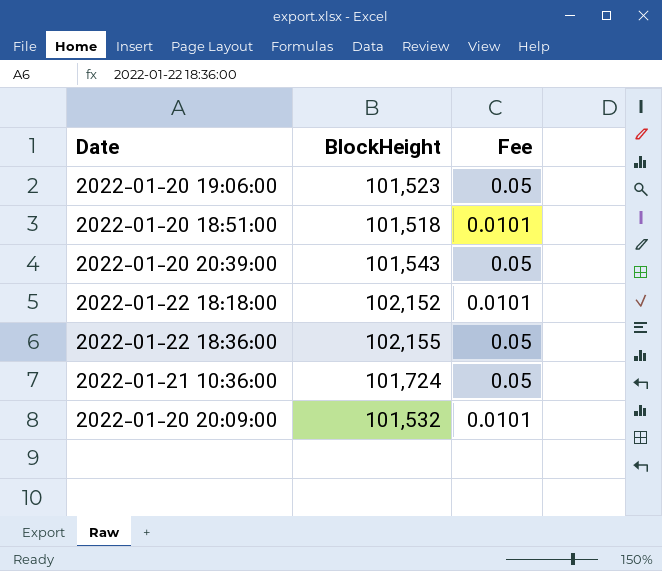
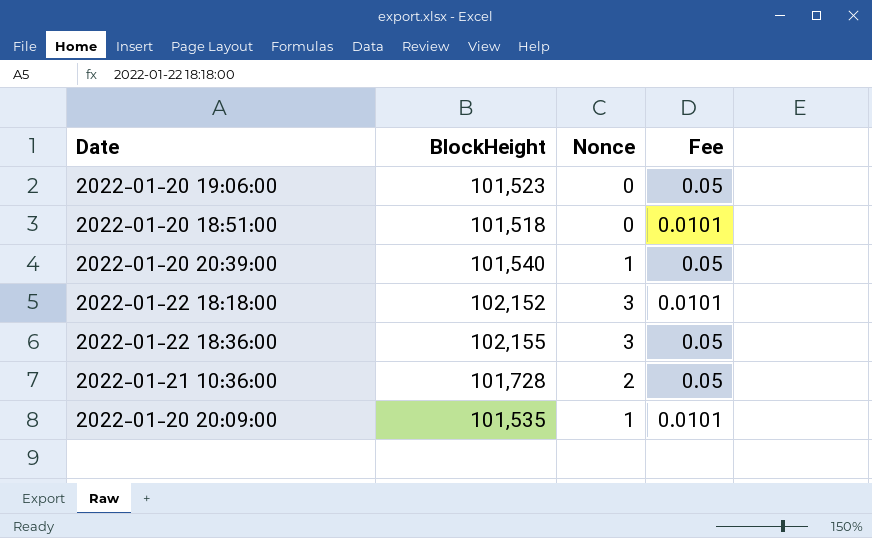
column Nonce | position: none -> 3
2022-01-20 20:39:00 | BlockHeight: 101,543 -> 101,540
2022-01-21 10:36:00 | BlockHeight: 101,724 -> 101,728
2022-01-20 20:09:00 | BlockHeight: 101,532 -> 101,535

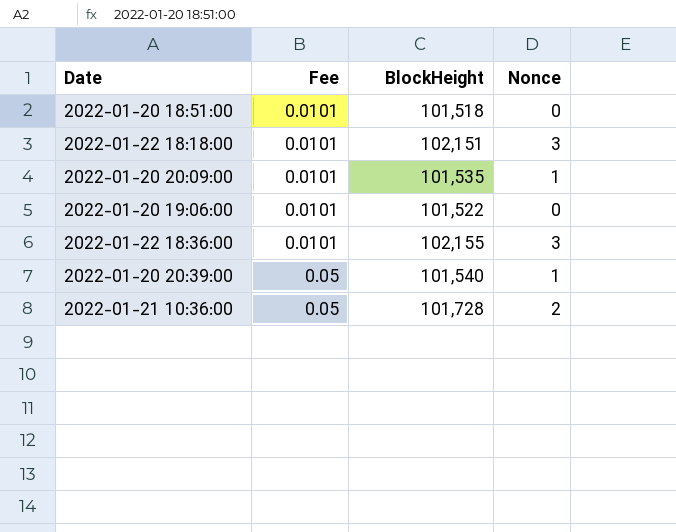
row order: none -> Fee ascending
column Fee | position: 4 -> 2
2022-01-22 18:18:00 | BlockHeight: 102,152 -> 102,151
2022-01-20 19:06:00 | Fee: 0.05 -> 0.0101
2022-01-20 19:06:00 | BlockHeight: 101,523 -> 101,522
2022-01-22 18:36:00 | Fee: 0.05 -> 0.0101

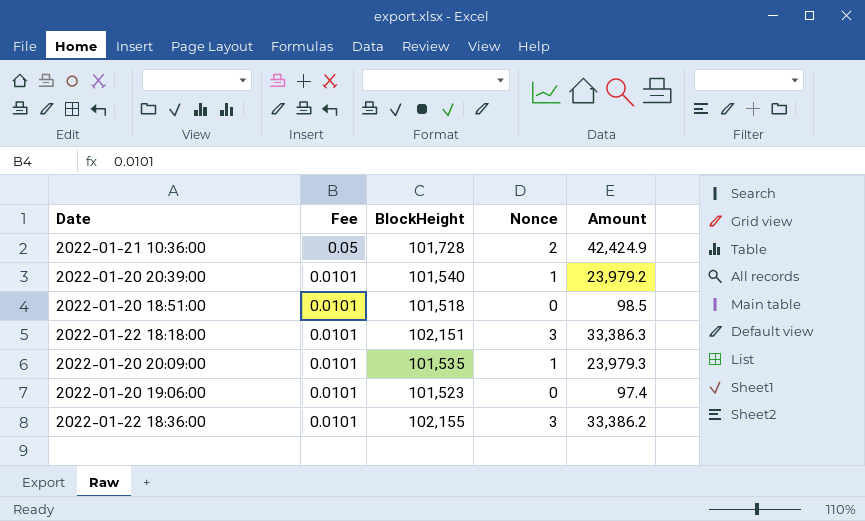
row order: Fee ascending -> Fee descending
column Amount | position: none -> 5
2022-01-20 20:39:00 | Fee: 0.05 -> 0.0101
2022-01-20 19:06:00 | BlockHeight: 101,522 -> 101,523

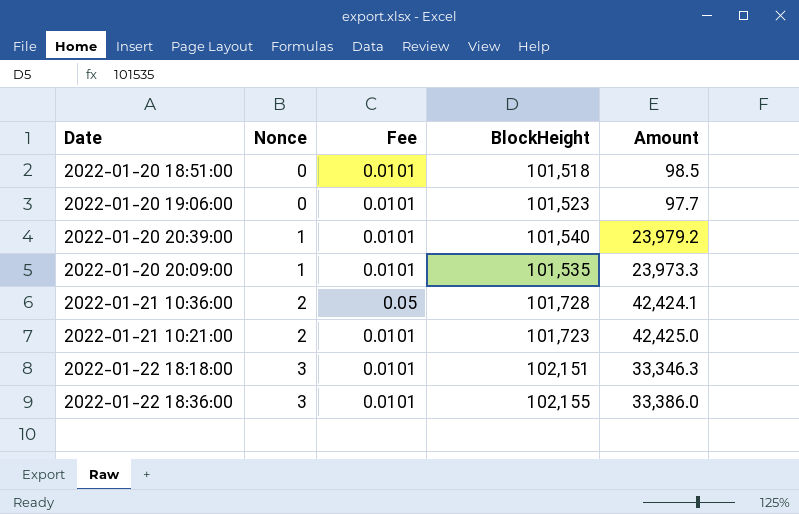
row order: Fee descending -> Nonce ascending
column Nonce | position: 4 -> 2
2022-01-20 19:06:00 | Amount: 97.4 -> 97.7
2022-01-20 20:09:00 | Amount: 23,979.3 -> 23,973.3
2022-01-21 10:36:00 | Amount: 42,424.9 -> 42,424.1
row 2022-01-21 10:21:00: none -> 2 | 0.0101 | 101,723 | 42,425.0
2022-01-22 18:18:00 | Amount: 33,386.3 -> 33,346.3
2022-01-22 18:36:00 | Amount: 33,386.2 -> 33,386.0

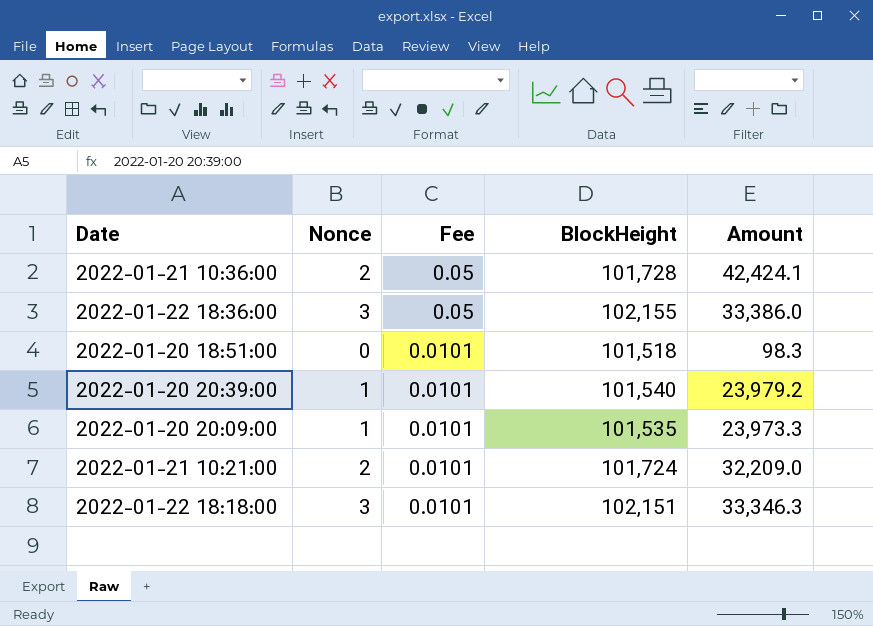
row order: Nonce ascending -> Fee descending
row 2022-01-20 19:06:00: 0 | 0.0101 | 101,523 | 97.7 -> none
2022-01-22 18:36:00 | Fee: 0.0101 -> 0.05
2022-01-20 18:51:00 | Amount: 98.5 -> 98.3
2022-01-21 10:21:00 | BlockHeight: 101,723 -> 101,724
2022-01-21 10:21:00 | Amount: 42,425.0 -> 32,209.0

